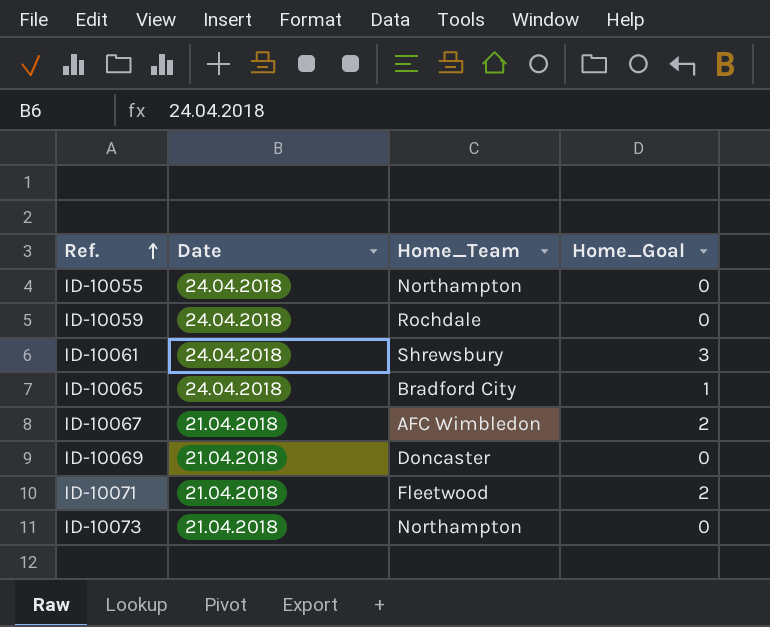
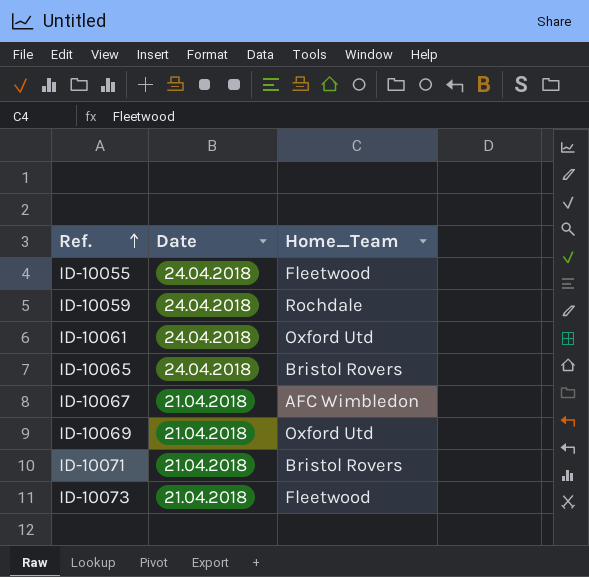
column Home_Goal | position: 4 -> none
ID-10055 | Home_Team: Northampton -> Fleetwood
ID-10061 | Home_Team: Shrewsbury -> Oxford Utd
ID-10065 | Home_Team: Bradford City -> Bristol Rovers
ID-10069 | Home_Team: Doncaster -> Oxford Utd
ID-10071 | Home_Team: Fleetwood -> Bristol Rovers
ID-10073 | Home_Team: Northampton -> Fleetwood

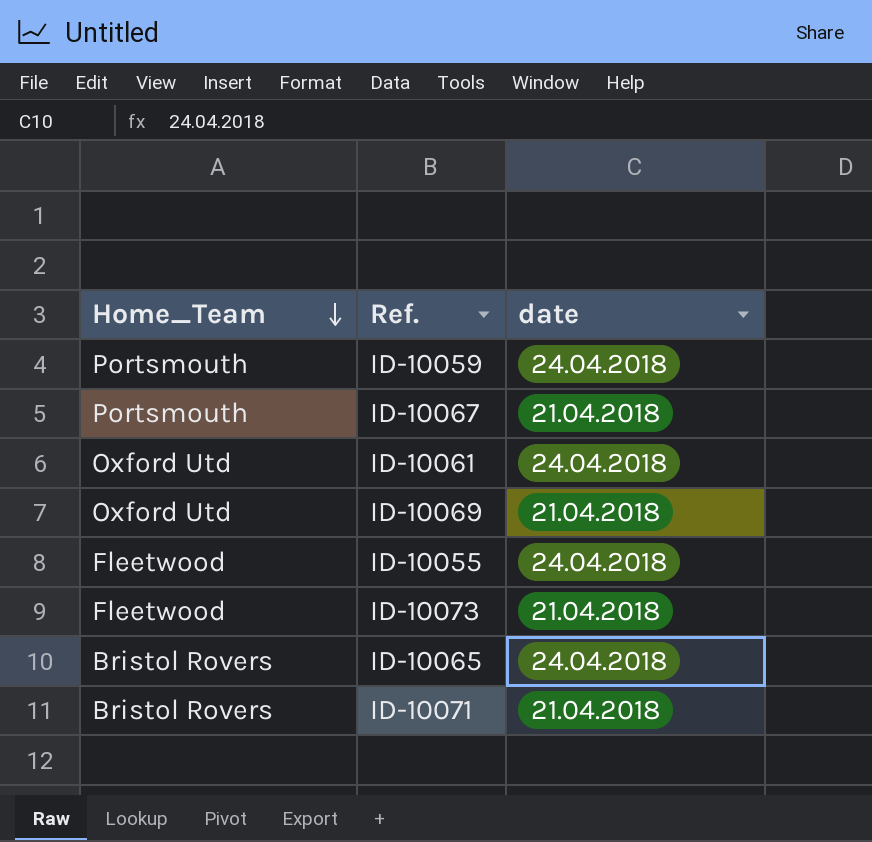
row order: Ref. ascending -> Home_Team descending
column Home_Team | position: 3 -> 1
column name: Date -> date
ID-10059 | Home_Team: Rochdale -> Portsmouth
ID-10067 | Home_Team: AFC Wimbledon -> Portsmouth

